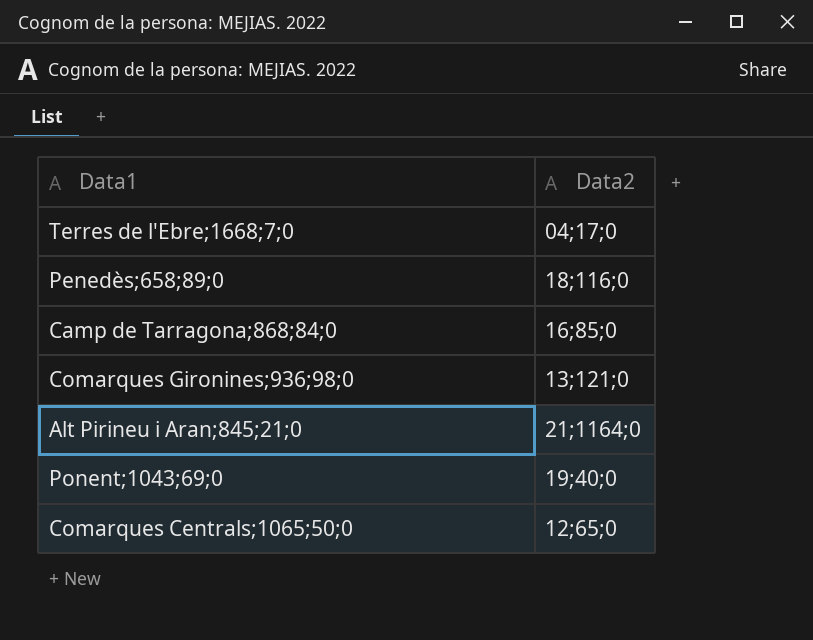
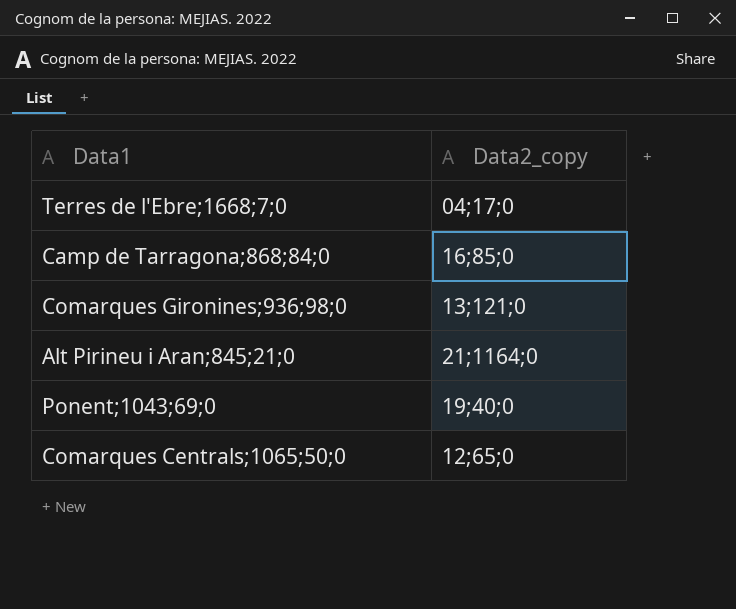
column name: Data2 -> Data2_copy
row Penedès;658;89;0: 18;116;0 -> none

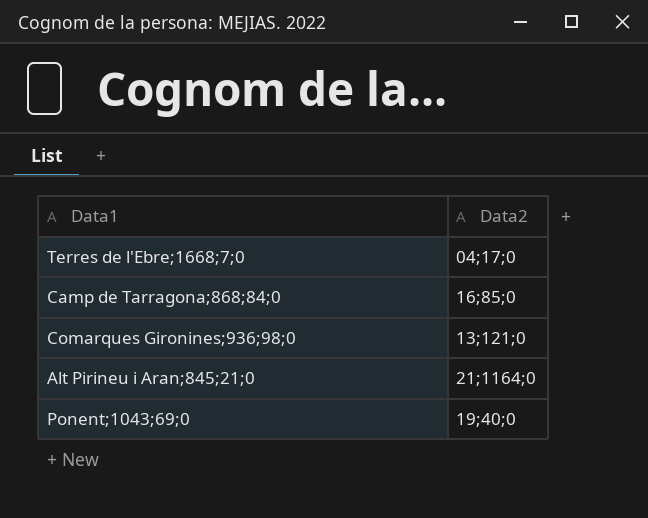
column name: Data2_copy -> Data2
row Comarques Centrals;1065;50;0: 12;65;0 -> none

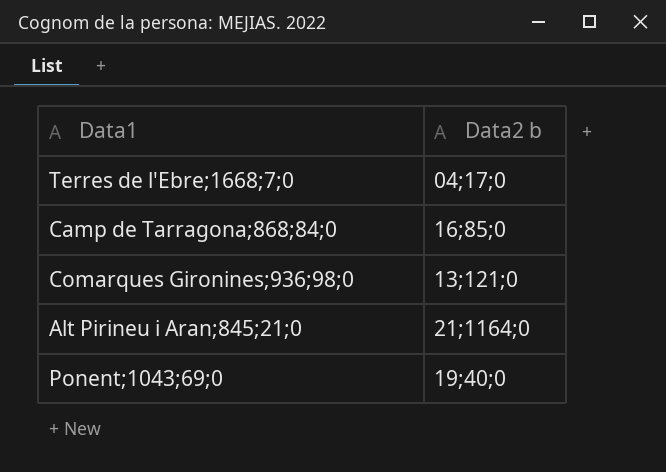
column name: Data2 -> Data2 b

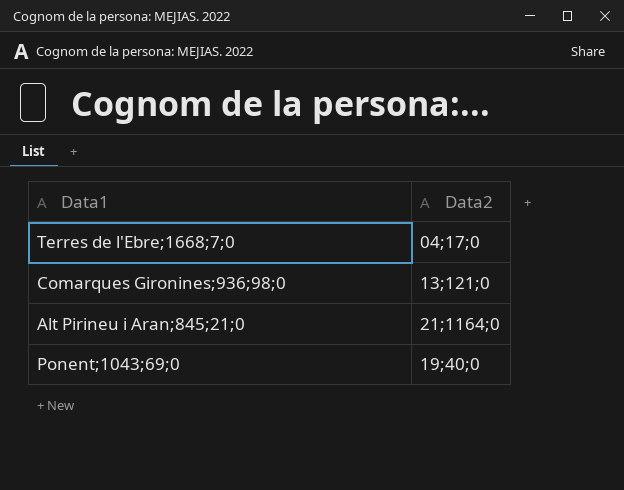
column name: Data2 b -> Data2
row Camp de Tarragona;868;84;0: 16;85;0 -> none

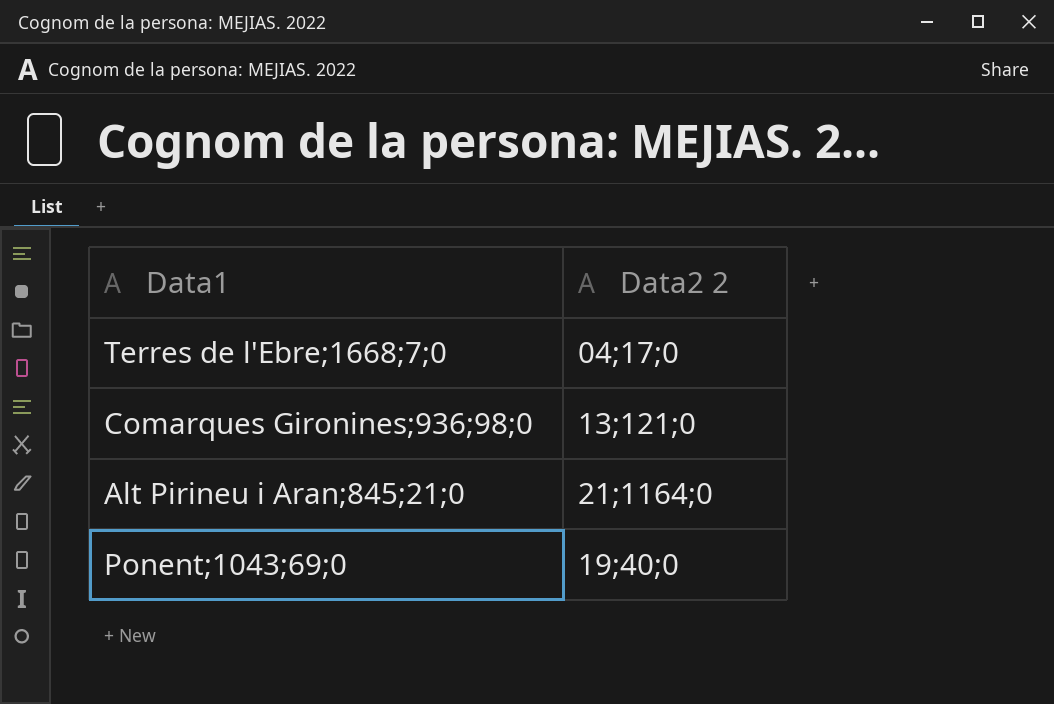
column name: Data2 -> Data2 2

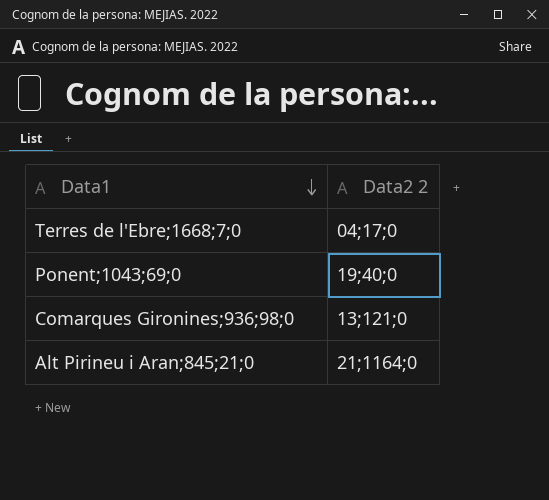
row order: none -> Data1 descending

